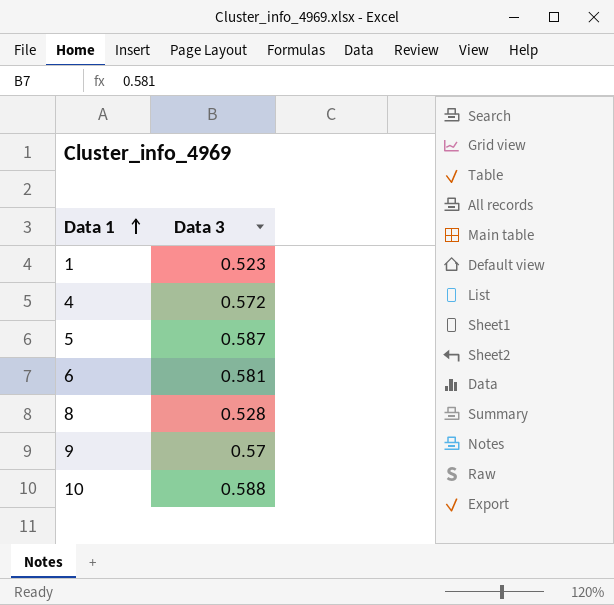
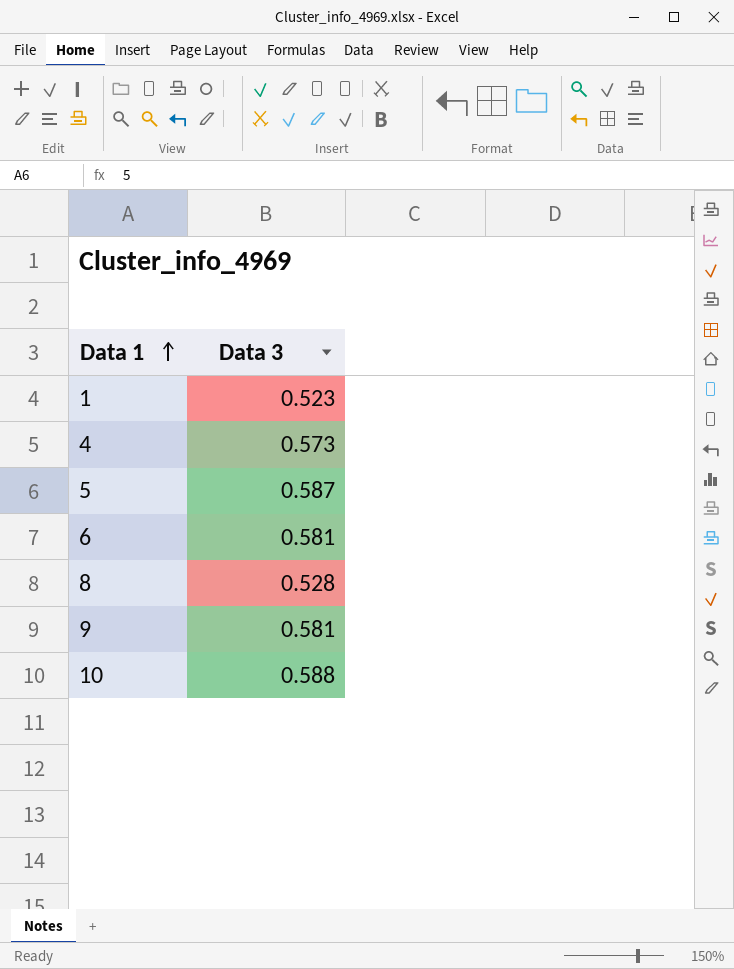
4 | Data 3: 0.572 -> 0.573
9 | Data 3: 0.57 -> 0.581

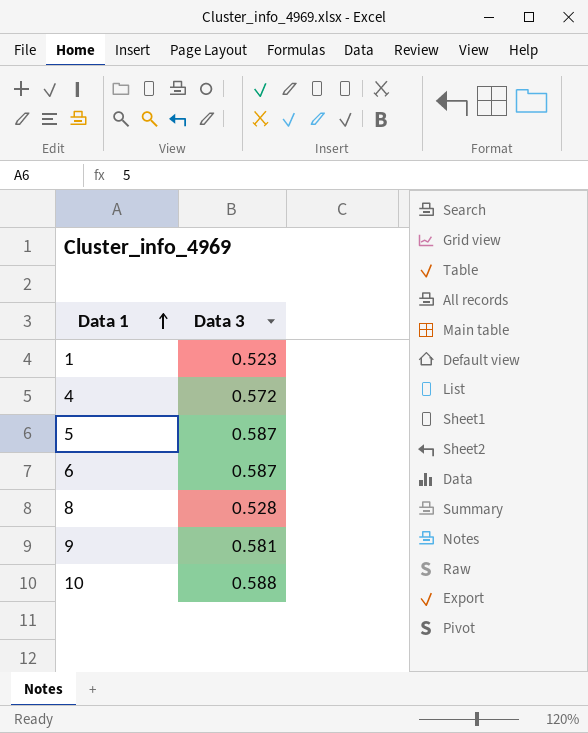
4 | Data 3: 0.573 -> 0.572
6 | Data 3: 0.581 -> 0.587

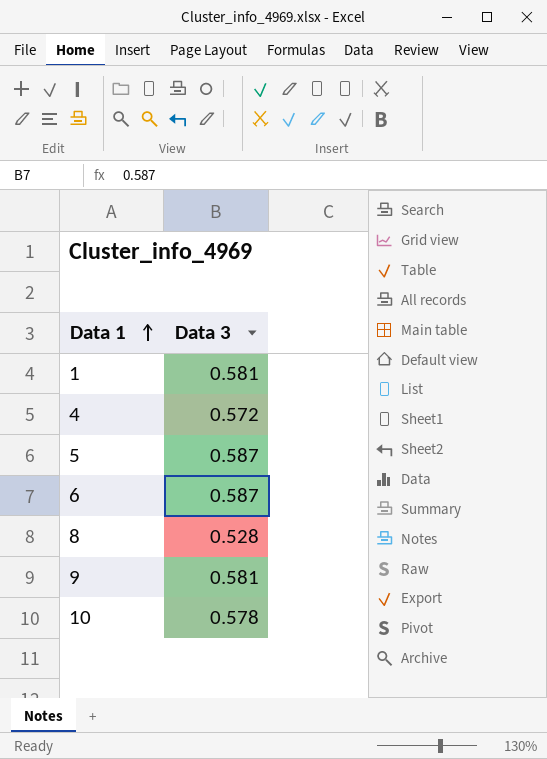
1 | Data 3: 0.523 -> 0.581
10 | Data 3: 0.588 -> 0.578

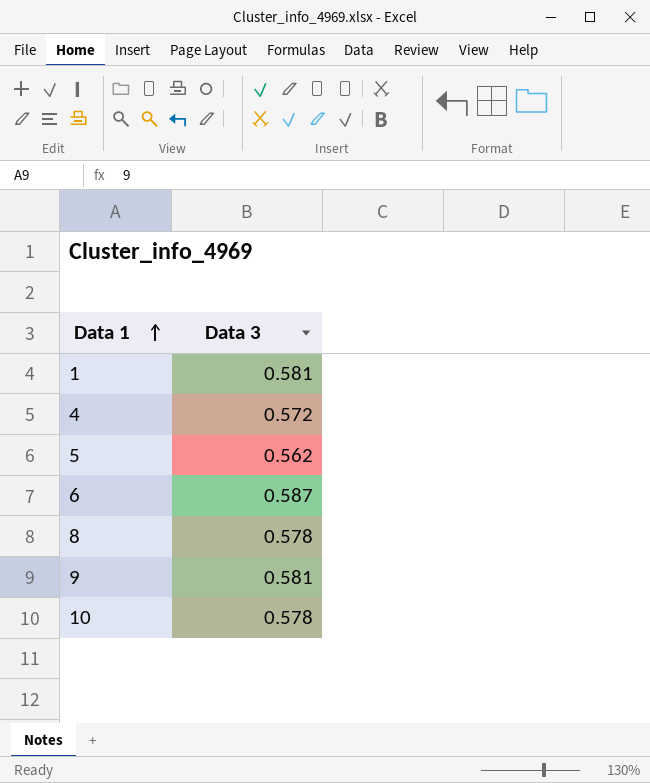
5 | Data 3: 0.587 -> 0.562
8 | Data 3: 0.528 -> 0.578

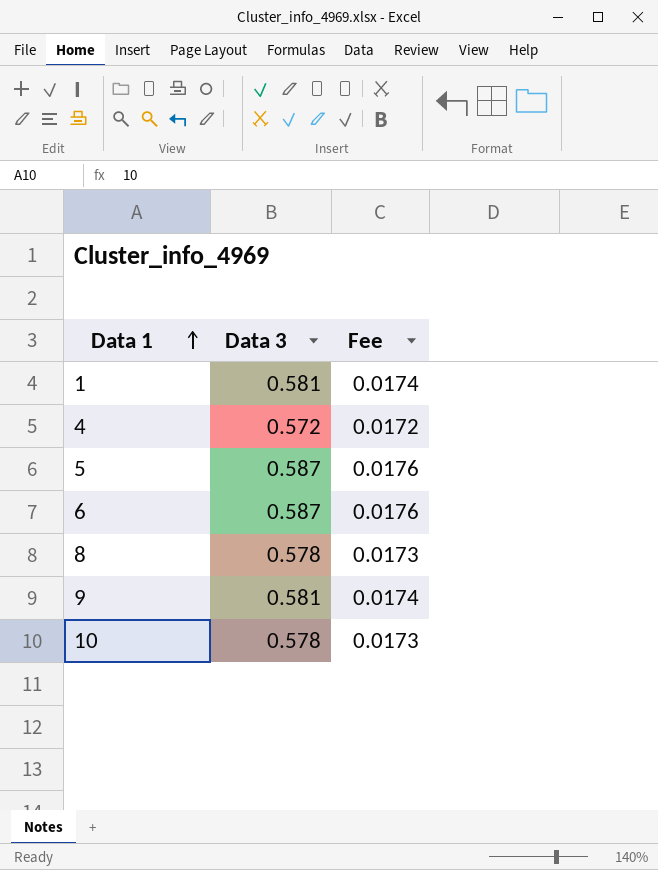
column Fee | formula: none -> [Data 3] * 0.03
5 | Data 3: 0.562 -> 0.587

